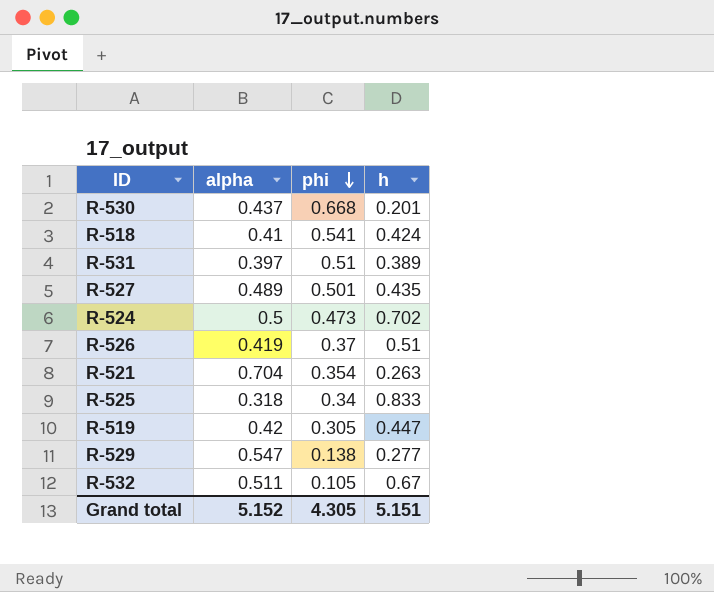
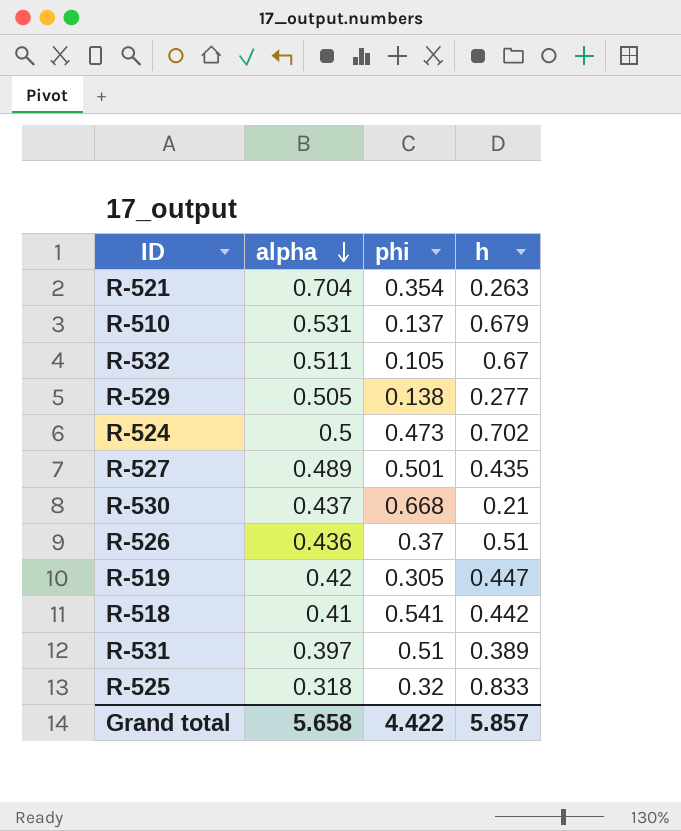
row order: phi descending -> alpha descending
row R-510: none -> 0.531 | 0.137 | 0.679
R-529 | alpha: 0.547 -> 0.505
R-530 | h: 0.201 -> 0.21
R-526 | alpha: 0.419 -> 0.436
R-518 | h: 0.424 -> 0.442
R-525 | phi: 0.34 -> 0.32
Grand total | alpha: 5.152 -> 5.658
Grand total | phi: 4.305 -> 4.422
Grand total | h: 5.151 -> 5.857

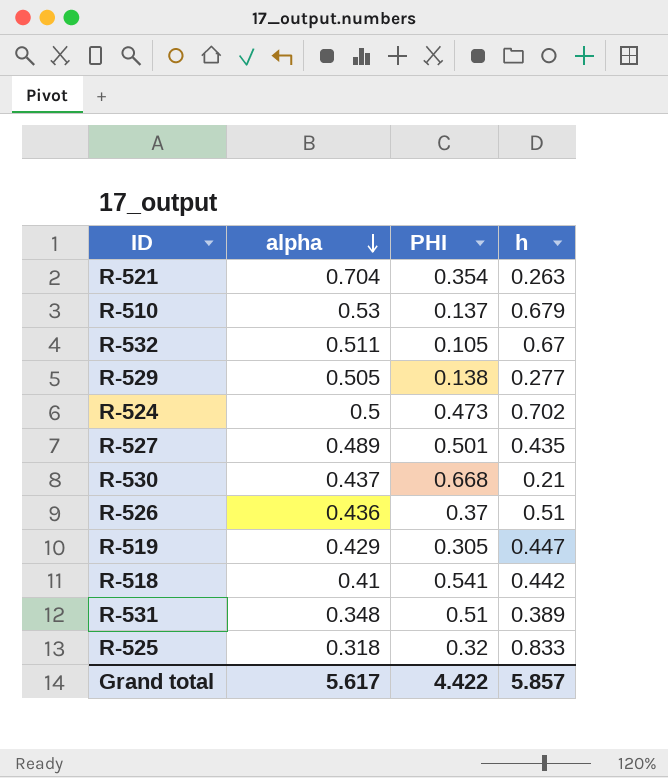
column name: phi -> PHI
R-510 | alpha: 0.531 -> 0.53
R-519 | alpha: 0.42 -> 0.429
R-531 | alpha: 0.397 -> 0.348
Grand total | alpha: 5.658 -> 5.617

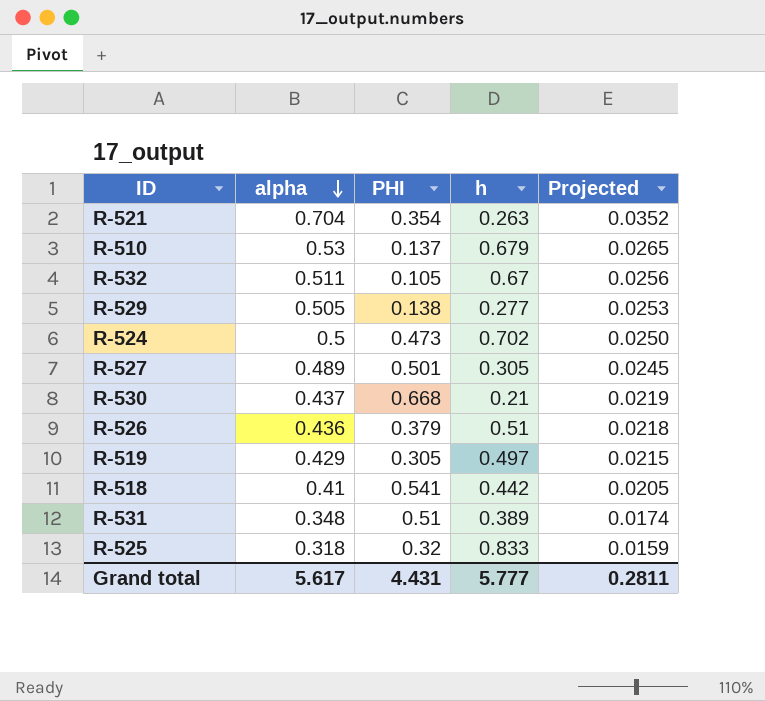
column Projected | formula: none -> [alpha] * 0.05
R-527 | h: 0.435 -> 0.305
R-526 | PHI: 0.37 -> 0.379
R-519 | h: 0.447 -> 0.497
Grand total | PHI: 4.422 -> 4.431
Grand total | h: 5.857 -> 5.777

